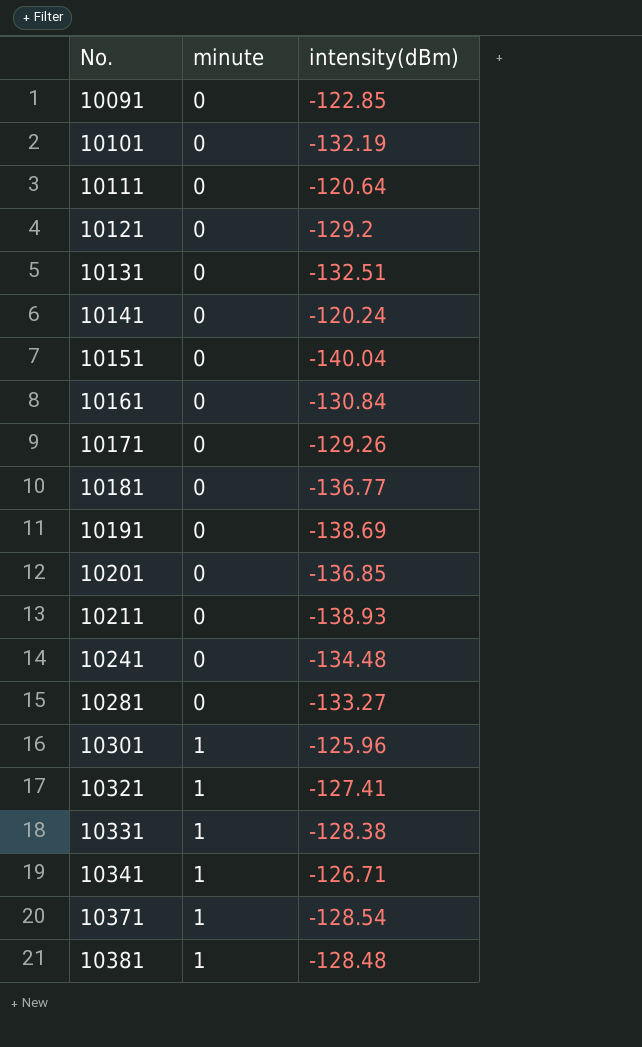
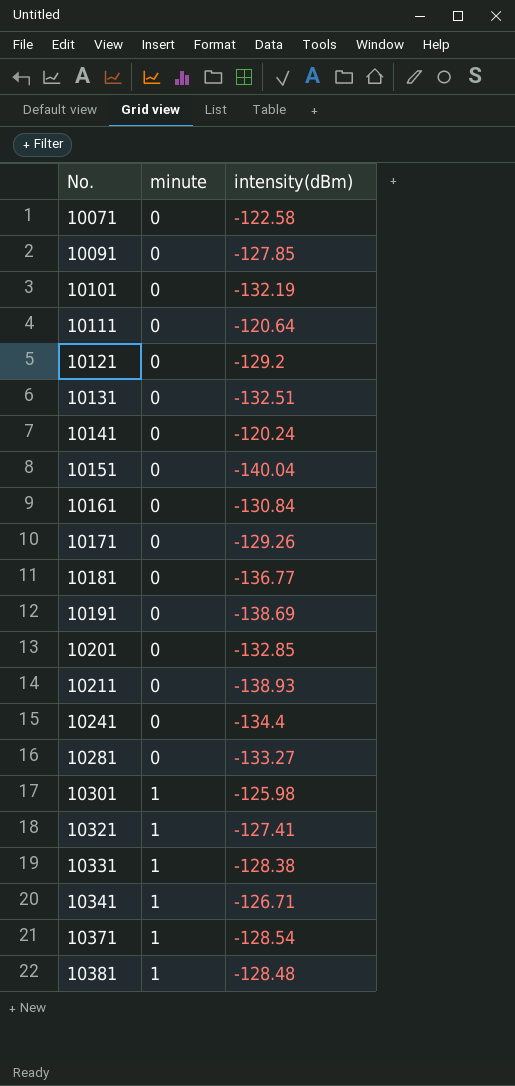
row 10071: none -> 0 | -122.58
10091 | intensity(dBm): -122.85 -> -127.85
10201 | intensity(dBm): -136.85 -> -132.85
10241 | intensity(dBm): -134.48 -> -134.4
10301 | intensity(dBm): -125.96 -> -125.98

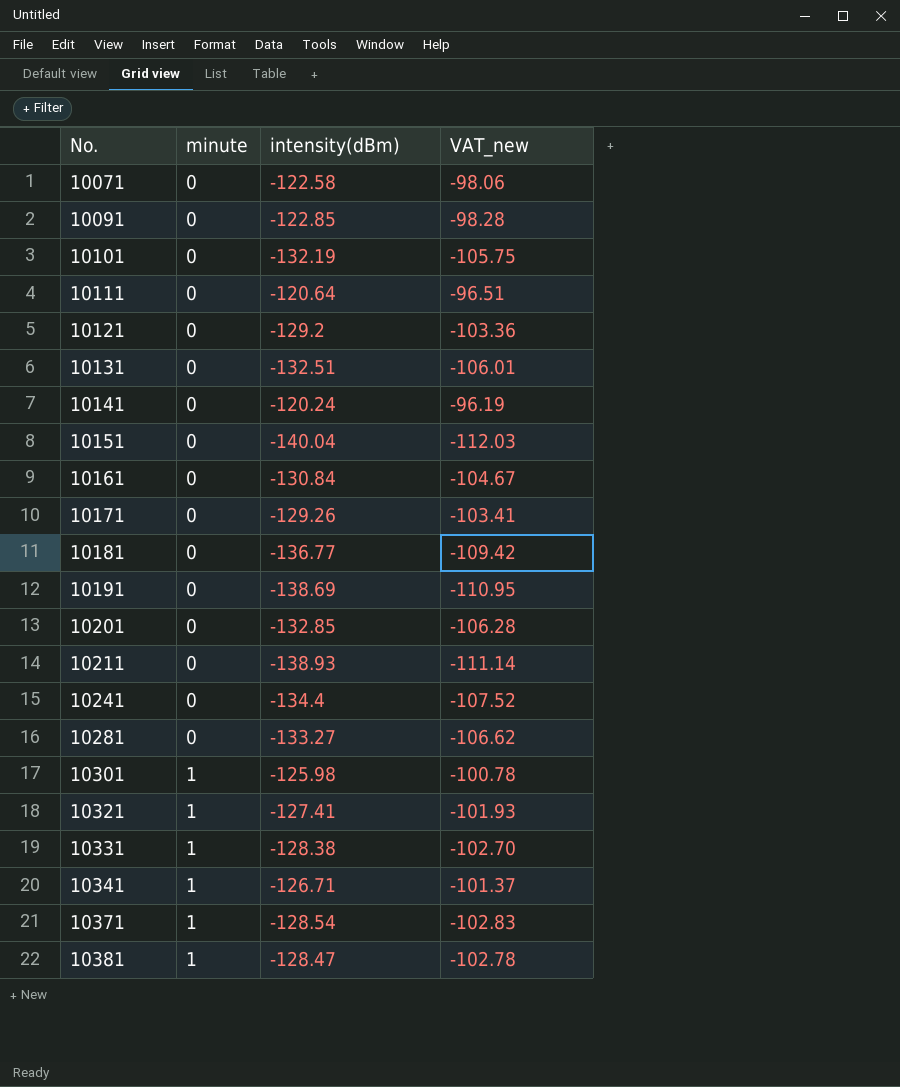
column VAT_new | formula: none -> [intensity(dBm)] * 0.8
10091 | intensity(dBm): -127.85 -> -122.85
10381 | intensity(dBm): -128.48 -> -128.47

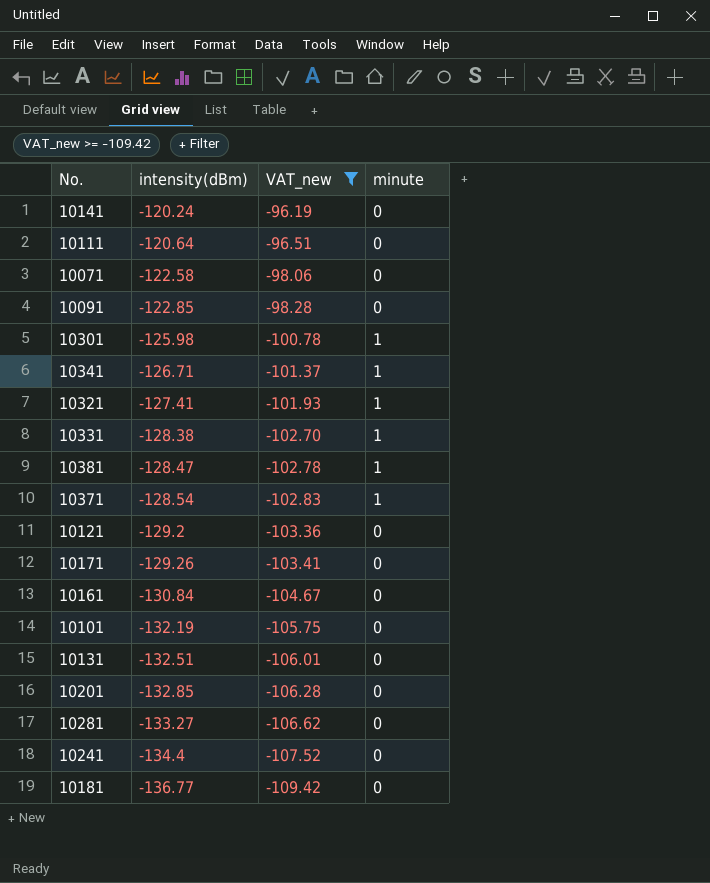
filter: none -> VAT_new >= -109.42
row order: No. ascending -> intensity(dBm) descending
column minute | position: 2 -> 4

